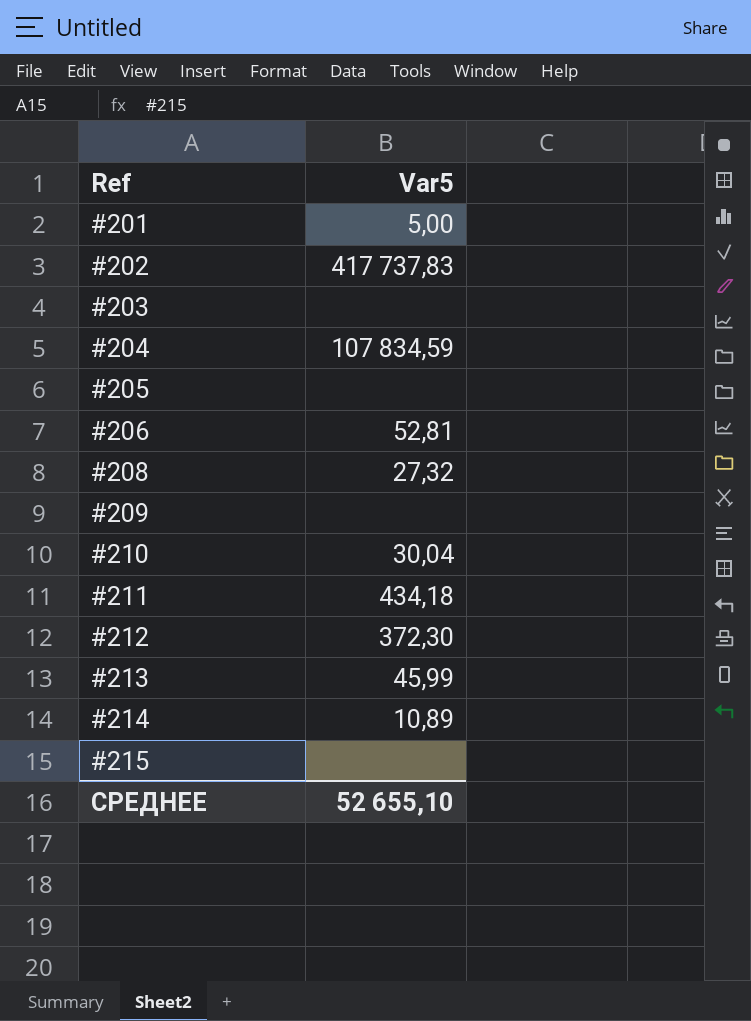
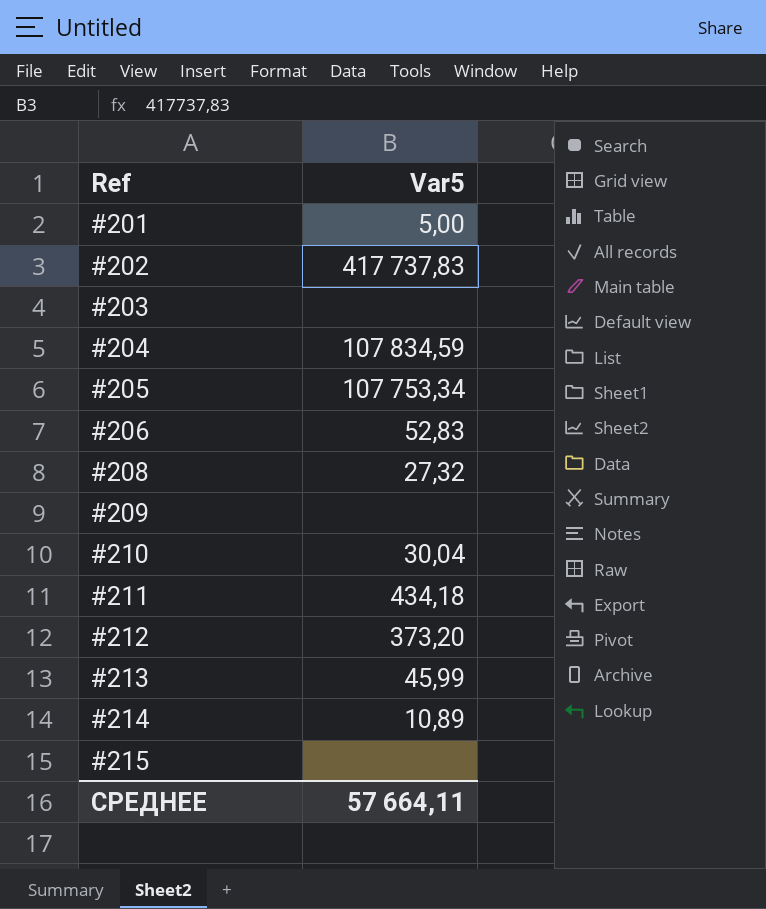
#205 | Var5: none -> 107 753,34
#206 | Var5: 52,81 -> 52,83
#212 | Var5: 372,30 -> 373,20
СРЕДНЕЕ | Var5: 52 655,10 -> 57 664,11

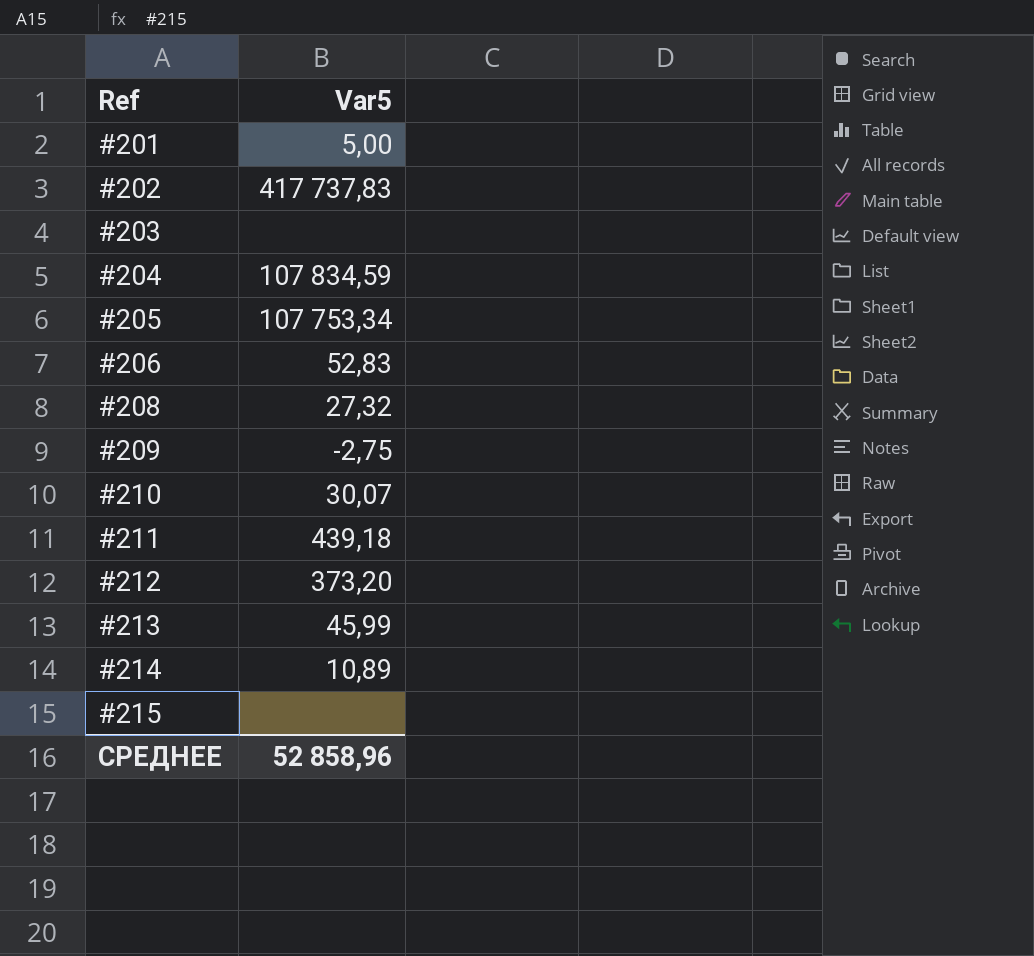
#209 | Var5: none -> -2,75
#210 | Var5: 30,04 -> 30,07
#211 | Var5: 434,18 -> 439,18
СРЕДНЕЕ | Var5: 57 664,11 -> 52 858,96

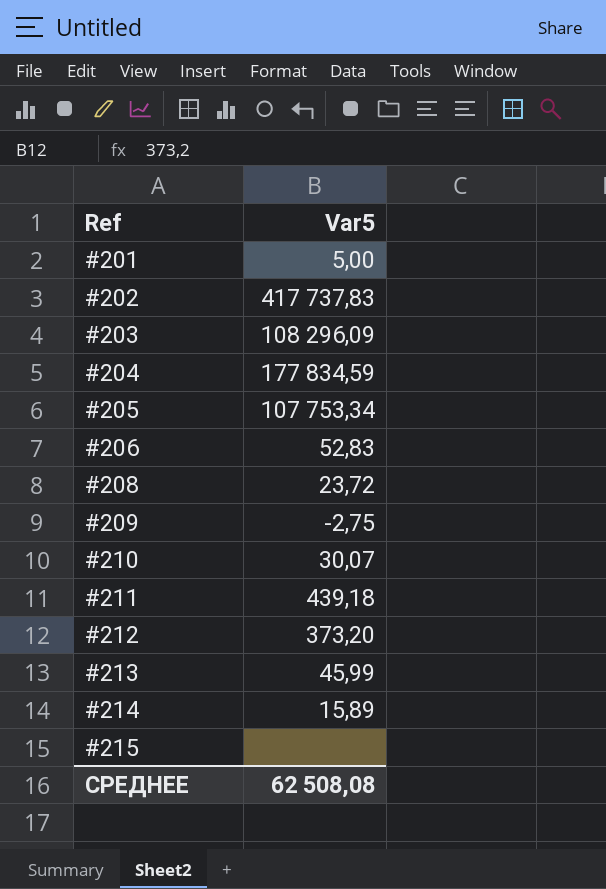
#203 | Var5: none -> 108 296,09
#204 | Var5: 107 834,59 -> 177 834,59
#208 | Var5: 27,32 -> 23,72
#214 | Var5: 10,89 -> 15,89
СРЕДНЕЕ | Var5: 52 858,96 -> 62 508,08

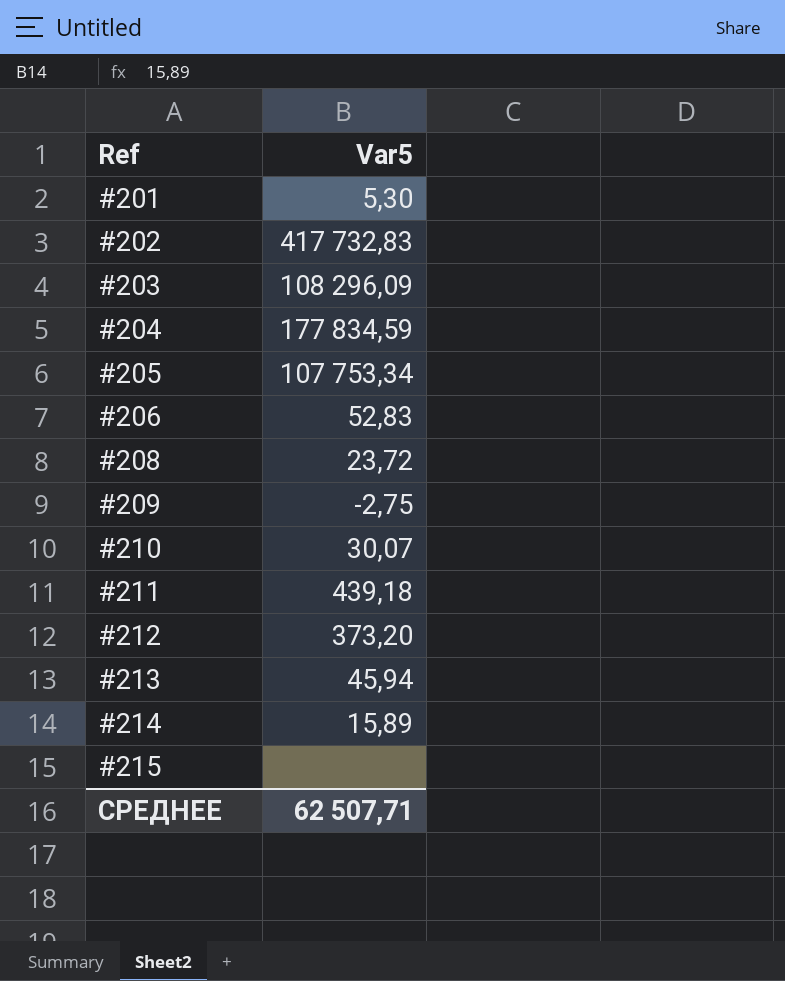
#201 | Var5: 5,00 -> 5,30
#202 | Var5: 417 737,83 -> 417 732,83
#213 | Var5: 45,99 -> 45,94
СРЕДНЕЕ | Var5: 62 508,08 -> 62 507,71

